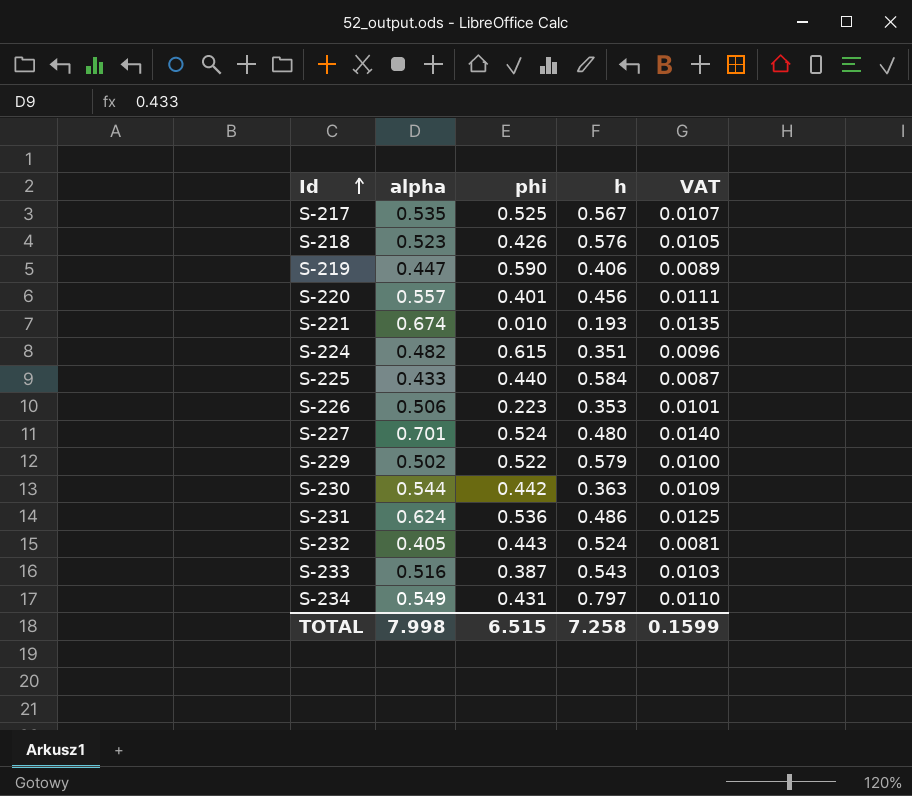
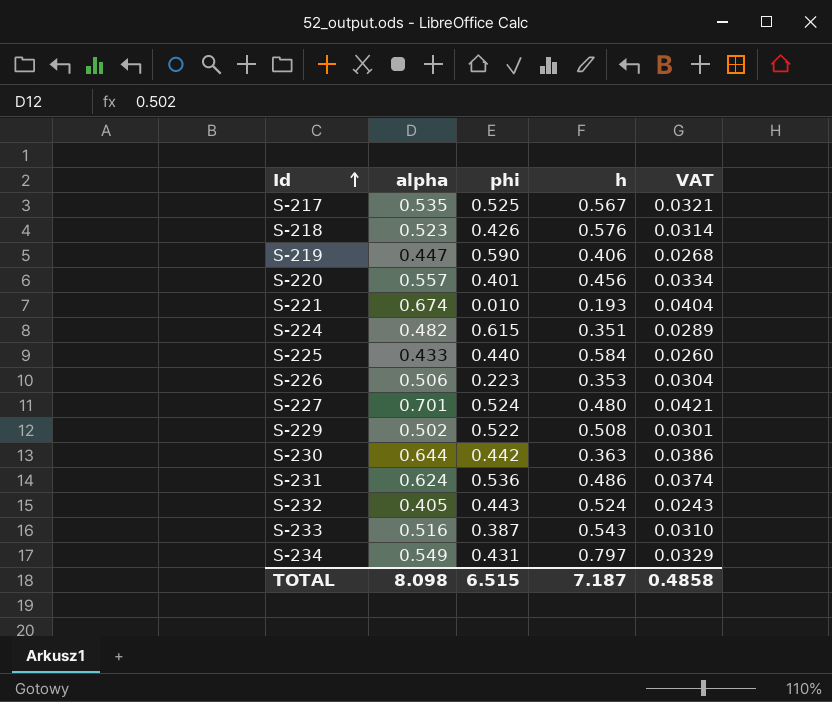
column VAT | formula: [alpha] * 0.02 -> [alpha] * 0.06
S-229 | h: 0.579 -> 0.508
S-230 | alpha: 0.544 -> 0.644
TOTAL | alpha: 7.998 -> 8.098
TOTAL | h: 7.258 -> 7.187
TOTAL | VAT: 0.1599 -> 0.4858

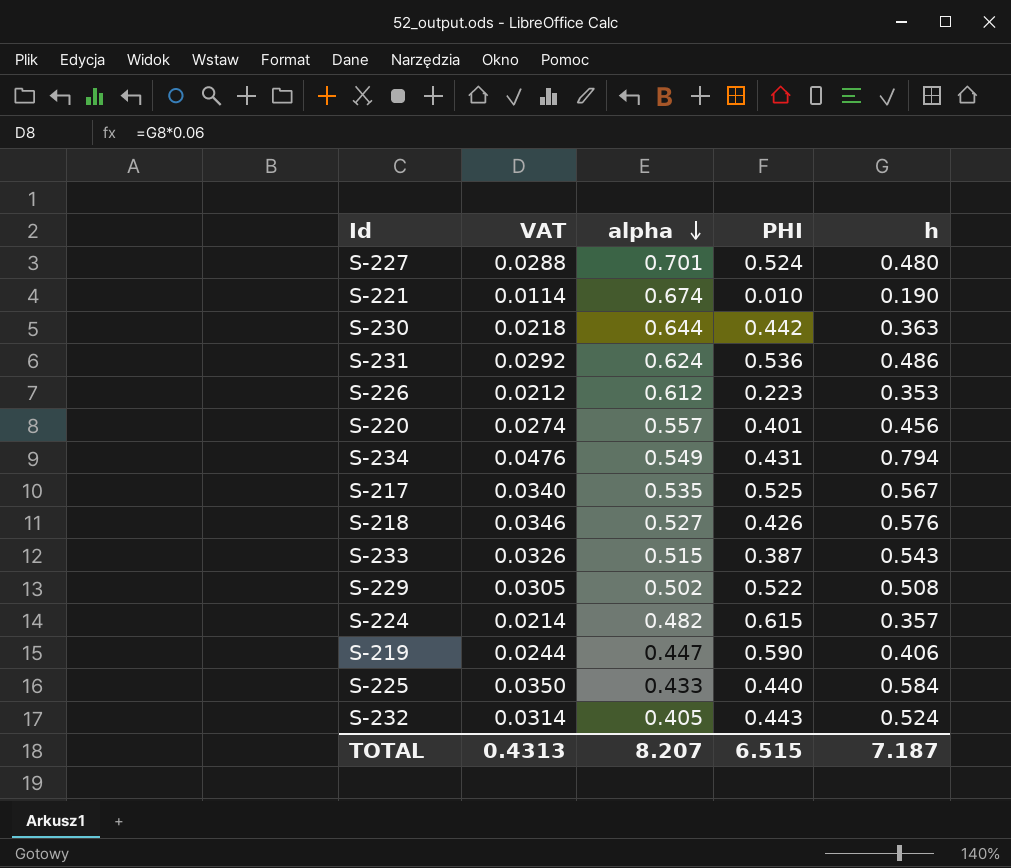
row order: Id ascending -> alpha descending
column VAT | formula: [alpha] * 0.06 -> [h] * 0.06
column VAT | position: 5 -> 2
column name: phi -> PHI
S-221 | h: 0.193 -> 0.190
S-226 | alpha: 0.506 -> 0.612
S-234 | h: 0.797 -> 0.794
S-218 | alpha: 0.523 -> 0.527
S-233 | alpha: 0.516 -> 0.515
S-224 | h: 0.351 -> 0.357
TOTAL | VAT: 0.4858 -> 0.4313
TOTAL | alpha: 8.098 -> 8.207

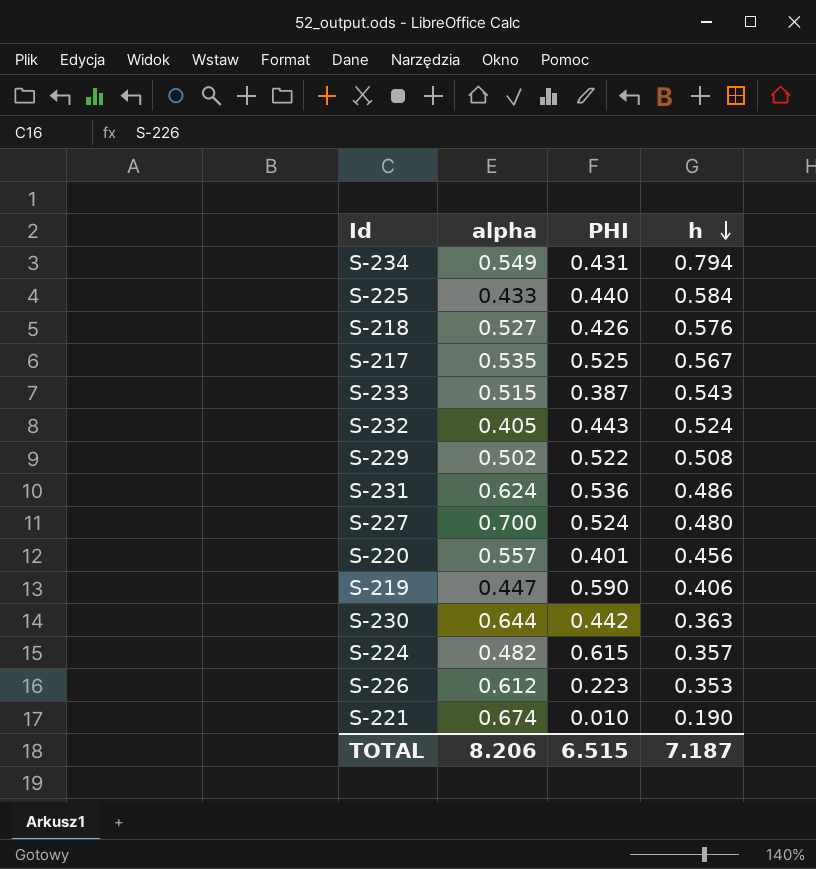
row order: alpha descending -> h descending
column VAT | formula: [h] * 0.06 -> none
S-227 | alpha: 0.701 -> 0.700
TOTAL | alpha: 8.207 -> 8.206

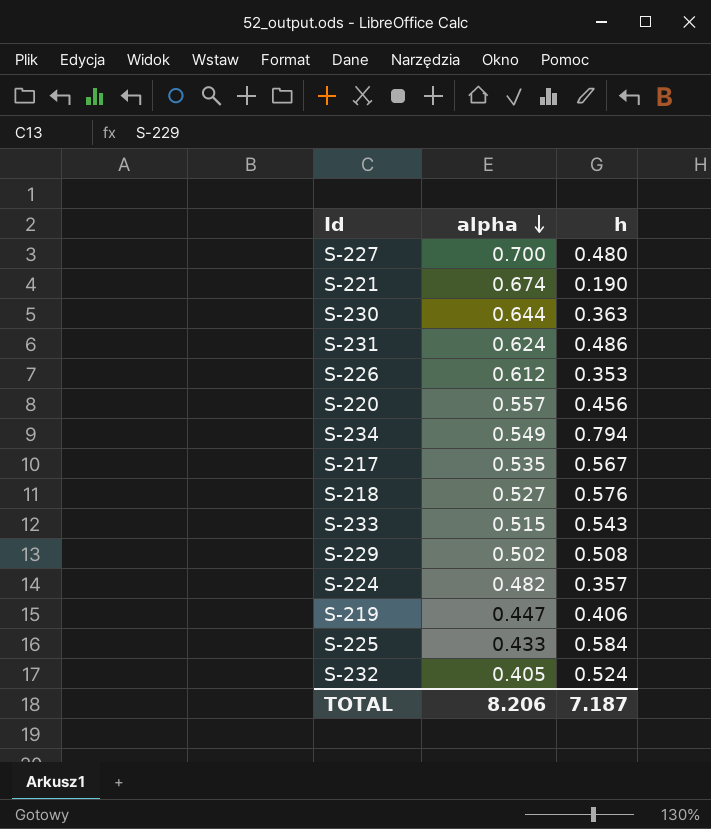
row order: h descending -> alpha descending
column PHI | position: 3 -> none

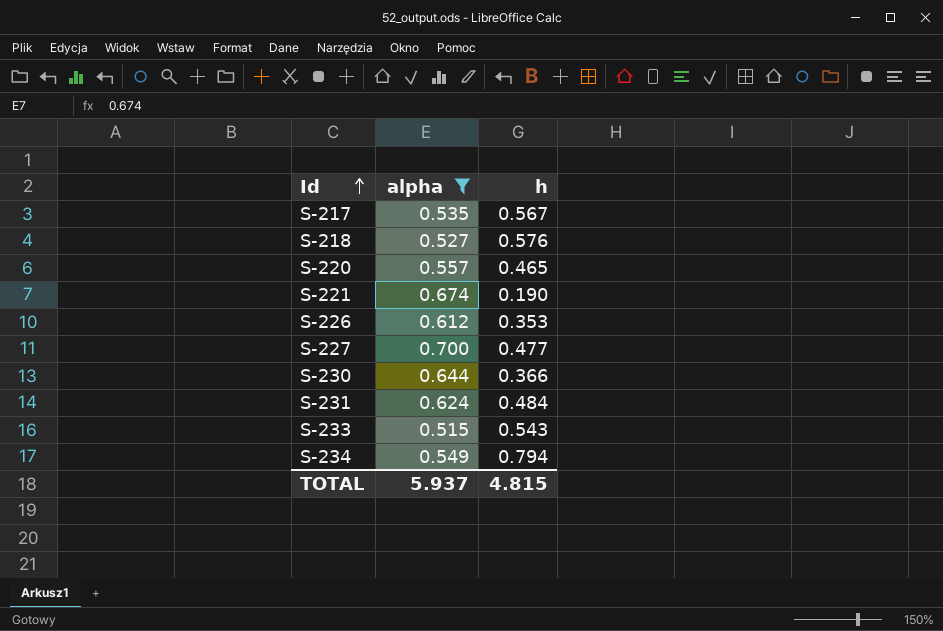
filter: none -> alpha >= 0.515
row order: alpha descending -> Id ascending
S-220 | h: 0.456 -> 0.465
S-227 | h: 0.480 -> 0.477
S-230 | h: 0.363 -> 0.366
S-231 | h: 0.486 -> 0.484
TOTAL | alpha: 8.206 -> 5.937
TOTAL | h: 7.187 -> 4.815

